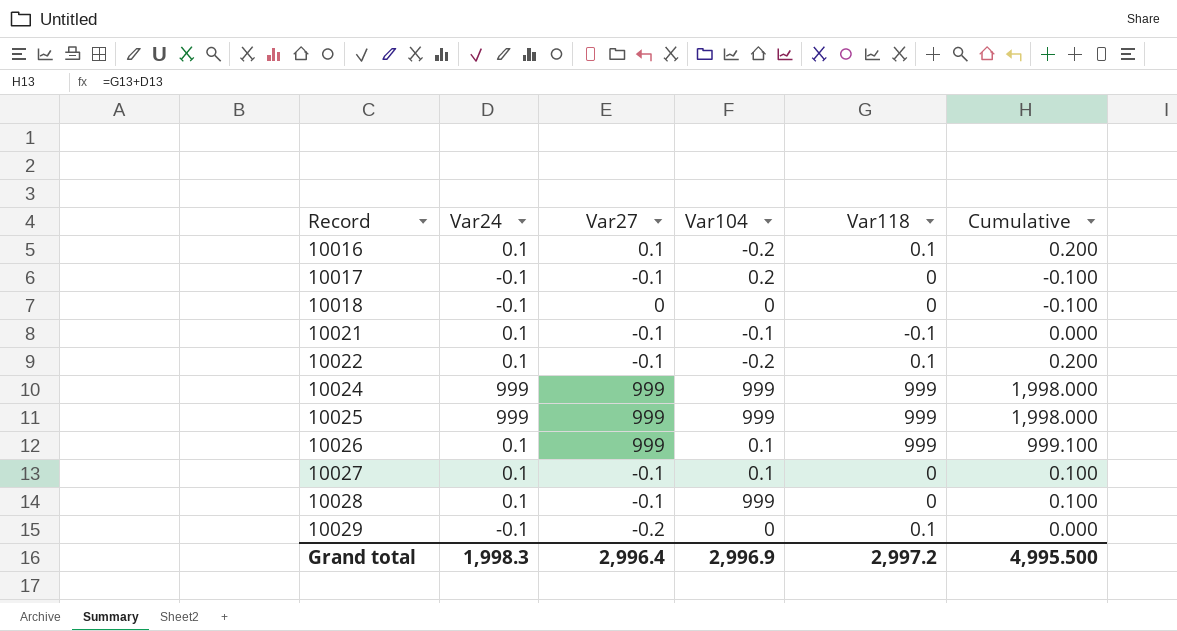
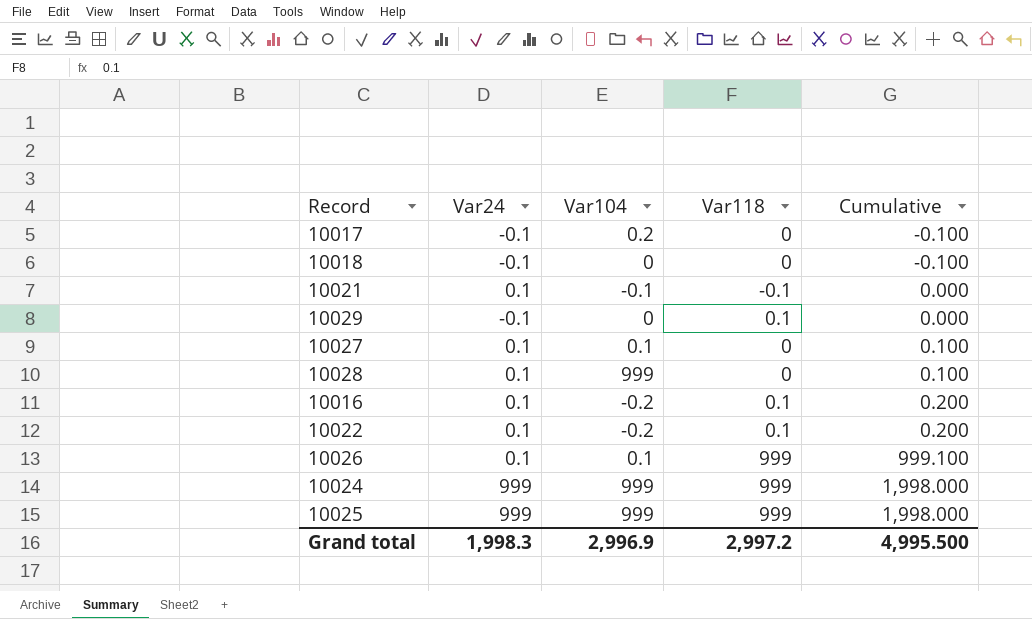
row order: Record ascending -> Cumulative ascending
column Var27 | position: 3 -> none

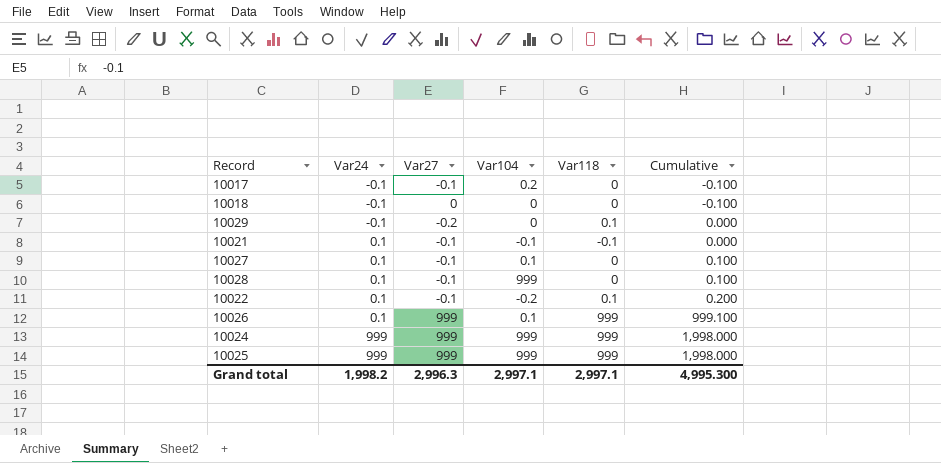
row order: Cumulative ascending -> Var24 ascending
column Var27 | position: none -> 3
row 10016: 0.1 | -0.2 | 0.1 | 0.200 -> none
Grand total | Var24: 1,998.3 -> 1,998.2
Grand total | Var104: 2,996.9 -> 2,997.1
Grand total | Var118: 2,997.2 -> 2,997.1
Grand total | Cumulative: 4,995.500 -> 4,995.300

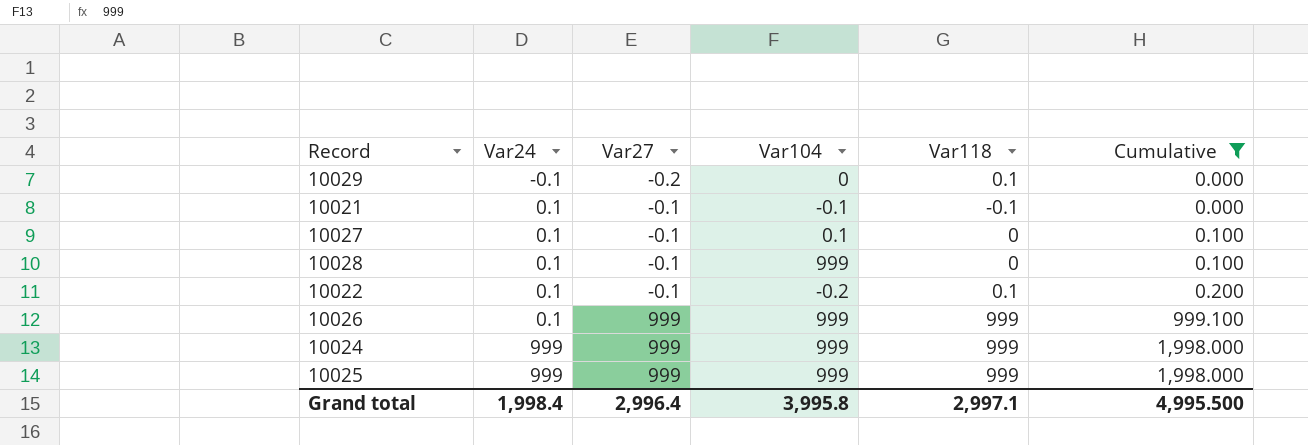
filter: none -> Cumulative != -0.100
10026 | Var104: 0.1 -> 999
Grand total | Var24: 1,998.2 -> 1,998.4
Grand total | Var27: 2,996.3 -> 2,996.4
Grand total | Var104: 2,997.1 -> 3,995.8
Grand total | Cumulative: 4,995.300 -> 4,995.500

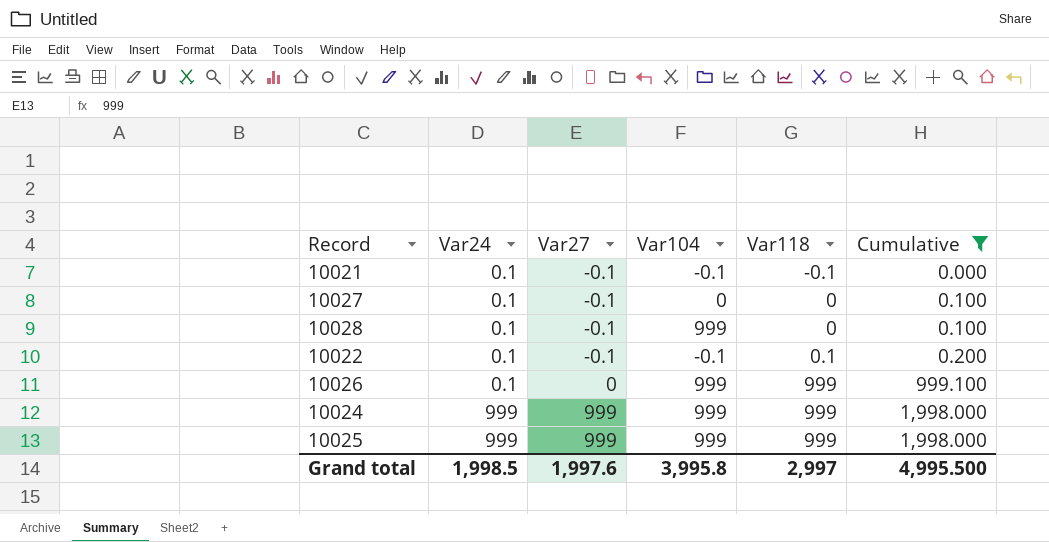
row 10029: -0.1 | -0.2 | 0 | 0.1 | 0.000 -> none
10027 | Var104: 0.1 -> 0
10022 | Var104: -0.2 -> -0.1
10026 | Var27: 999 -> 0
Grand total | Var24: 1,998.4 -> 1,998.5
Grand total | Var27: 2,996.4 -> 1,997.6
Grand total | Var118: 2,997.1 -> 2,997

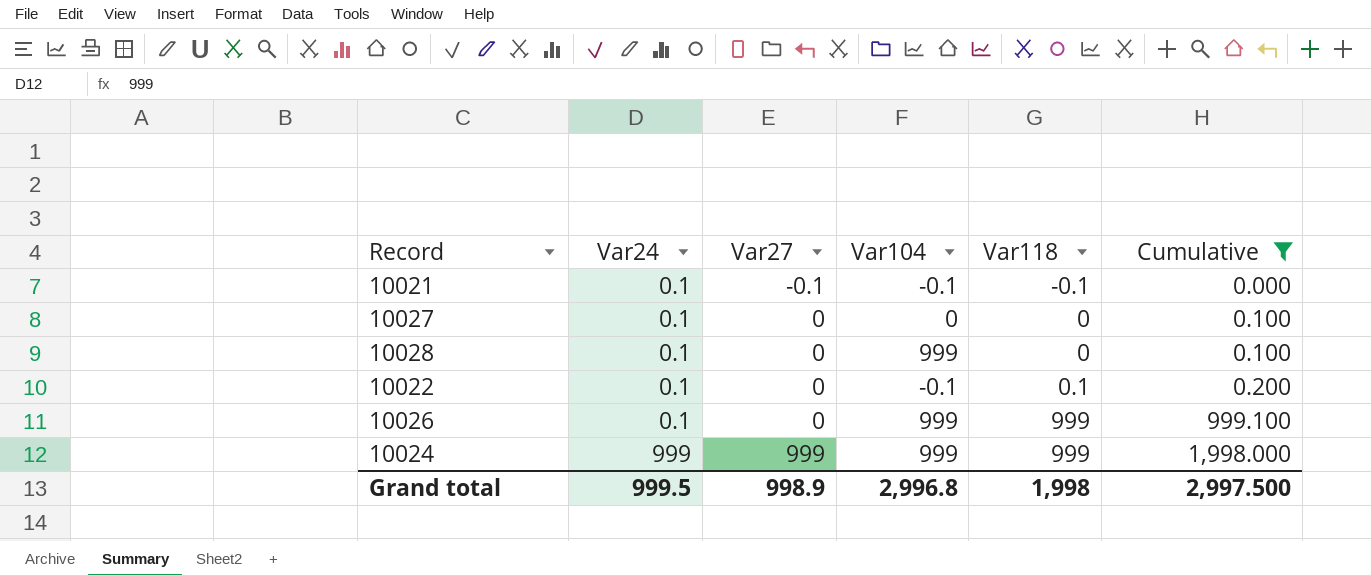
row 10025: 999 | 999 | 999 | 999 | 1,998.000 -> none
10027 | Var27: -0.1 -> 0
10028 | Var27: -0.1 -> 0
10022 | Var27: -0.1 -> 0
Grand total | Var24: 1,998.5 -> 999.5
Grand total | Var27: 1,997.6 -> 998.9
Grand total | Var104: 3,995.8 -> 2,996.8
Grand total | Var118: 2,997 -> 1,998
Grand total | Cumulative: 4,995.500 -> 2,997.500

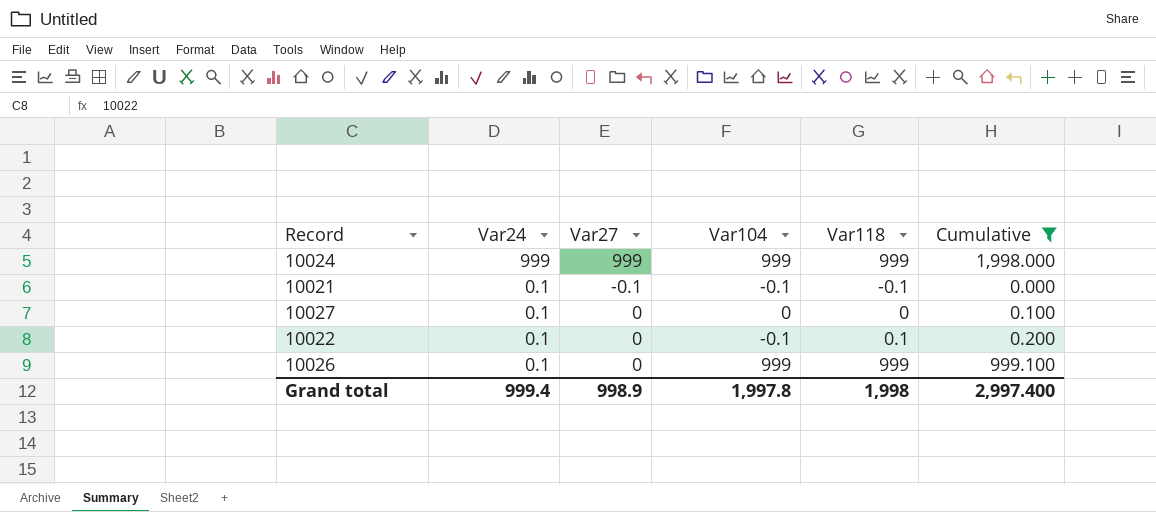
row order: Var24 ascending -> Var24 descending
row 10028: 0.1 | 0 | 999 | 0 | 0.100 -> none
Grand total | Var24: 999.5 -> 999.4
Grand total | Var104: 2,996.8 -> 1,997.8
Grand total | Cumulative: 2,997.500 -> 2,997.400

